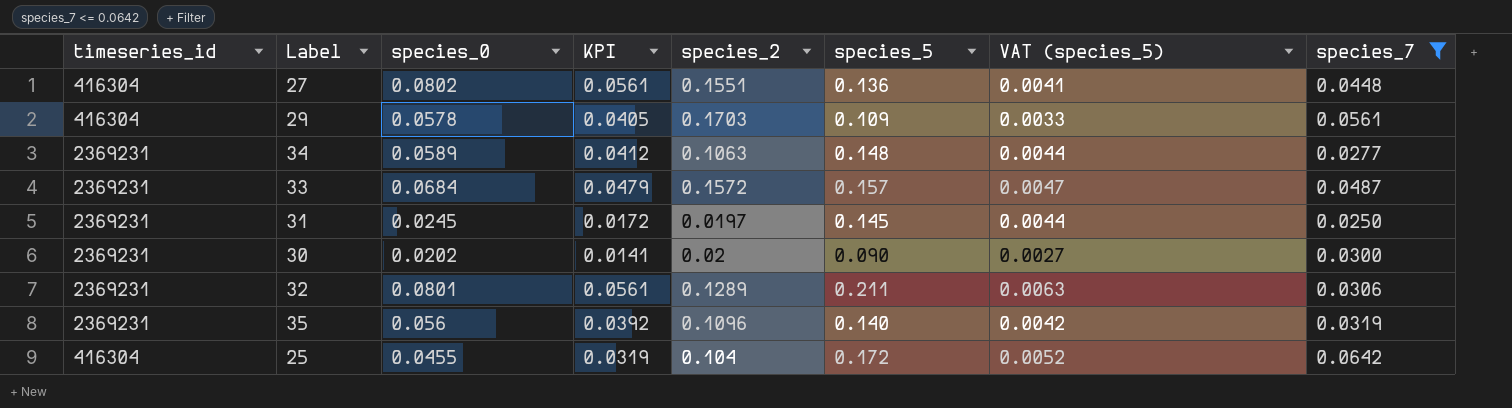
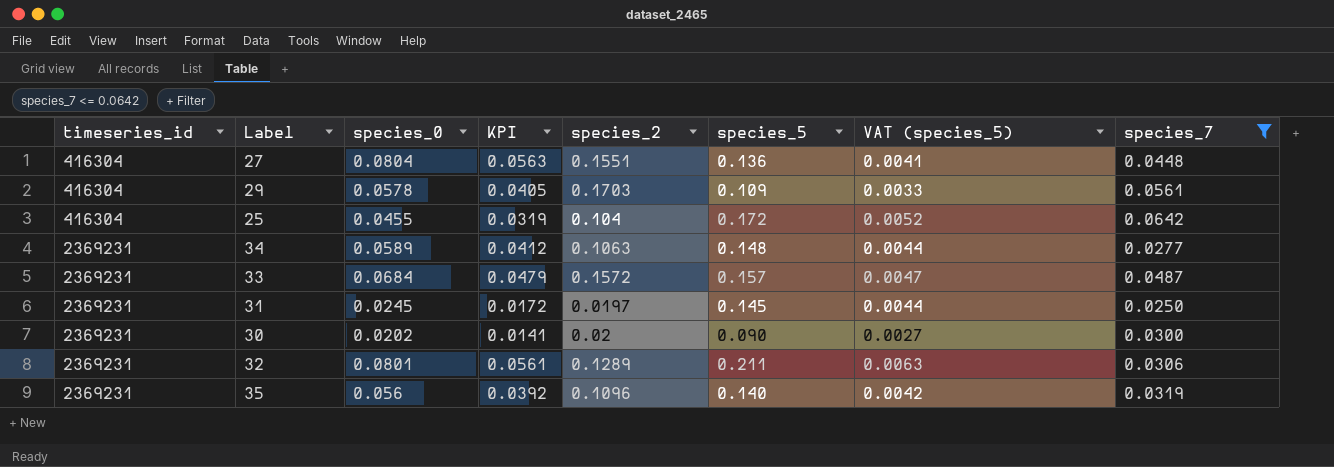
row order: none -> timeseries_id ascending
27 | species_0: 0.0802 -> 0.0804
27 | KPI: 0.0561 -> 0.0563

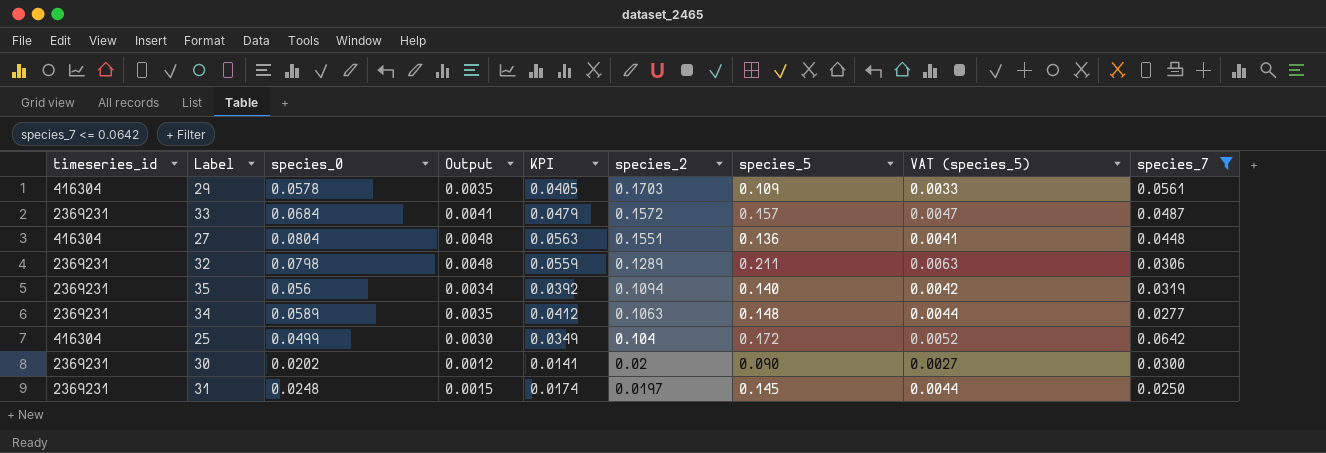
row order: timeseries_id ascending -> species_2 descending
column Output | formula: none -> [species_0] * 0.06
32 | species_0: 0.0801 -> 0.0798
32 | KPI: 0.0561 -> 0.0559
35 | species_2: 0.1096 -> 0.1094
25 | species_0: 0.0455 -> 0.0499
25 | KPI: 0.0319 -> 0.0349
31 | species_0: 0.0245 -> 0.0248
31 | KPI: 0.0172 -> 0.0174

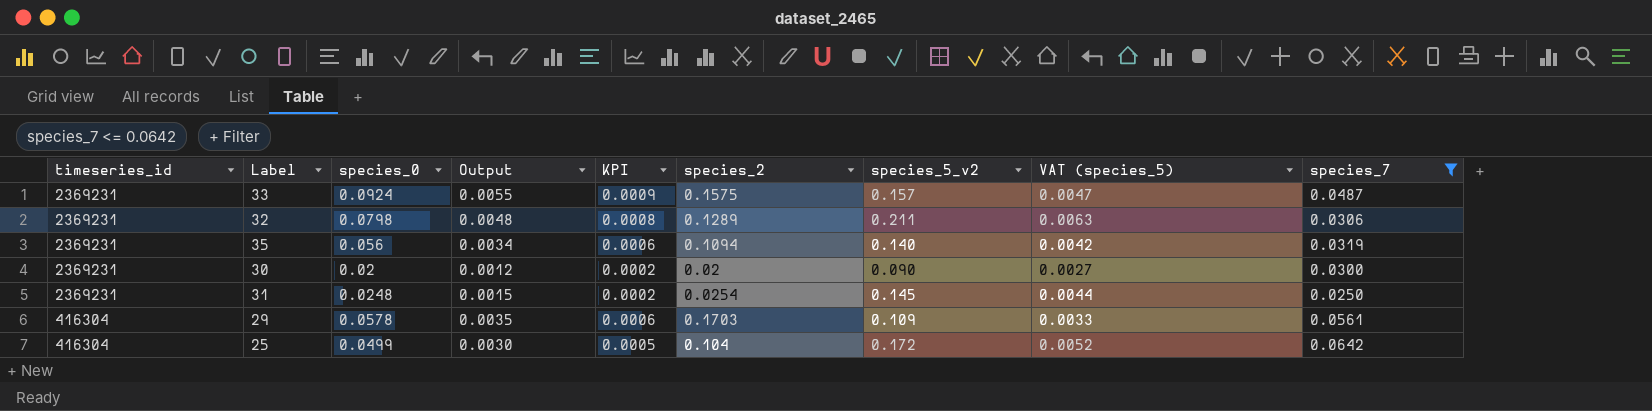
row order: species_2 descending -> timeseries_id descending
column KPI | formula: [species_0] * 0.7 -> [species_0] * 0.01
column name: species_5 -> species_5_v2
row 27: 416304 | 0.0804 | 0.0048 | 0.0563 | 0.1551 | 0.136 | 0.0041 | 0.0448 -> none
row 34: 2369231 | 0.0589 | 0.0035 | 0.0412 | 0.1063 | 0.148 | 0.0044 | 0.0277 -> none
33 | species_0: 0.0684 -> 0.0924
33 | Output: 0.0041 -> 0.0055
33 | species_2: 0.1572 -> 0.1575
30 | species_0: 0.0202 -> 0.02
31 | species_2: 0.0197 -> 0.0254

